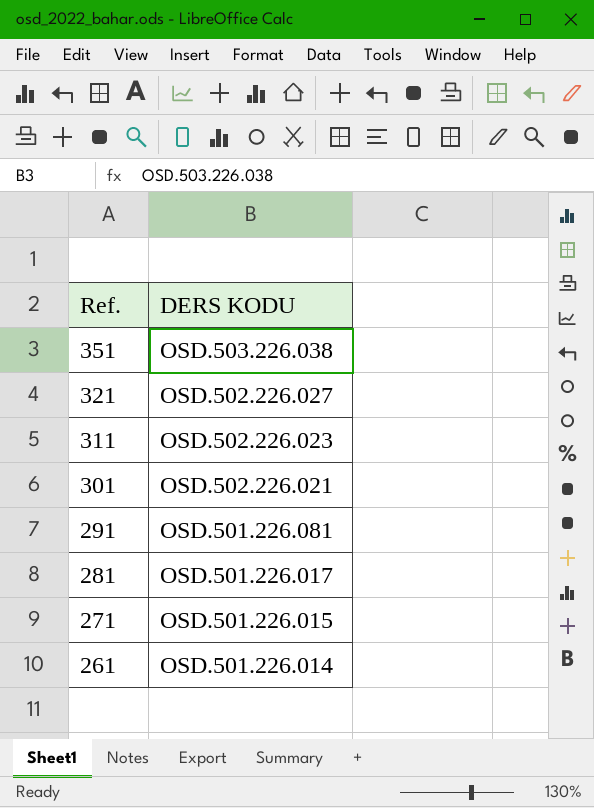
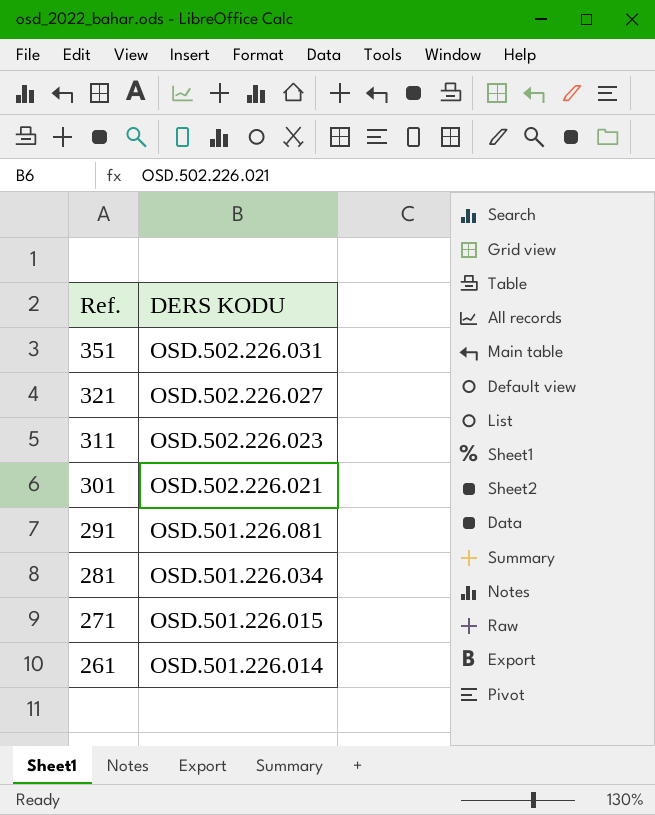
351 | DERS KODU: OSD.503.226.038 -> OSD.502.226.031
281 | DERS KODU: OSD.501.226.017 -> OSD.501.226.034

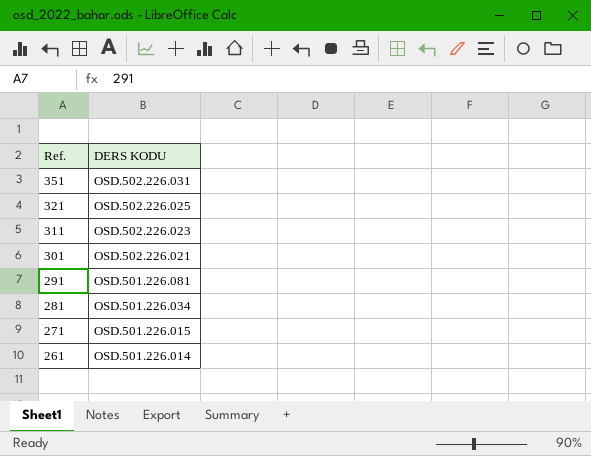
321 | DERS KODU: OSD.502.226.027 -> OSD.502.226.025

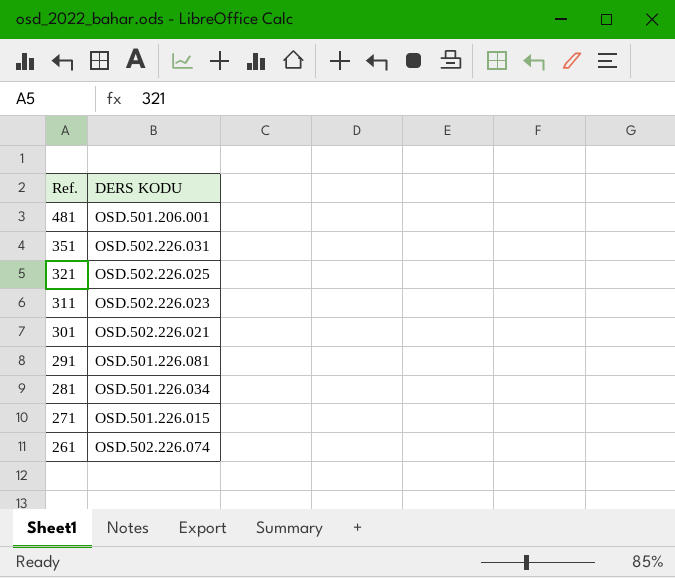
row 481: none -> OSD.501.206.001
261 | DERS KODU: OSD.501.226.014 -> OSD.502.226.074

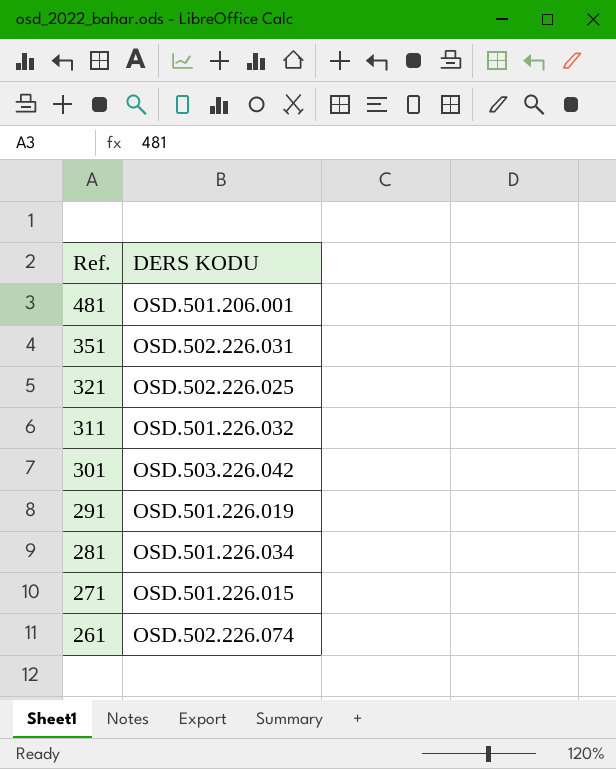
311 | DERS KODU: OSD.502.226.023 -> OSD.501.226.032
301 | DERS KODU: OSD.502.226.021 -> OSD.503.226.042
291 | DERS KODU: OSD.501.226.081 -> OSD.501.226.019

